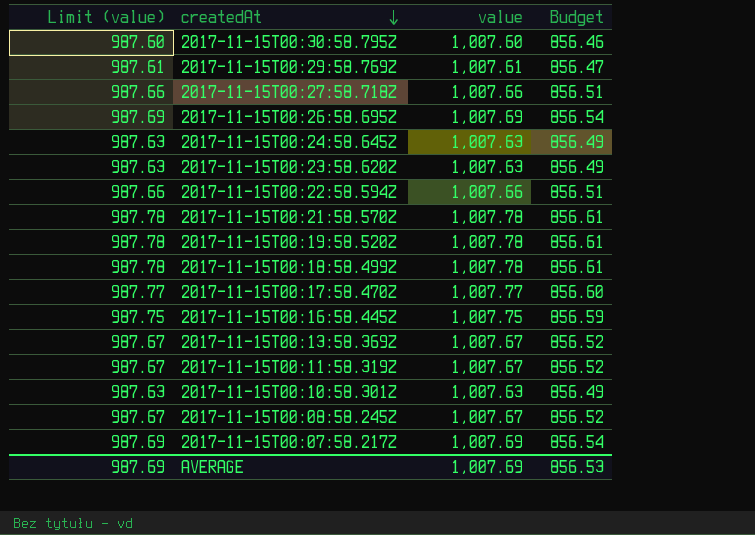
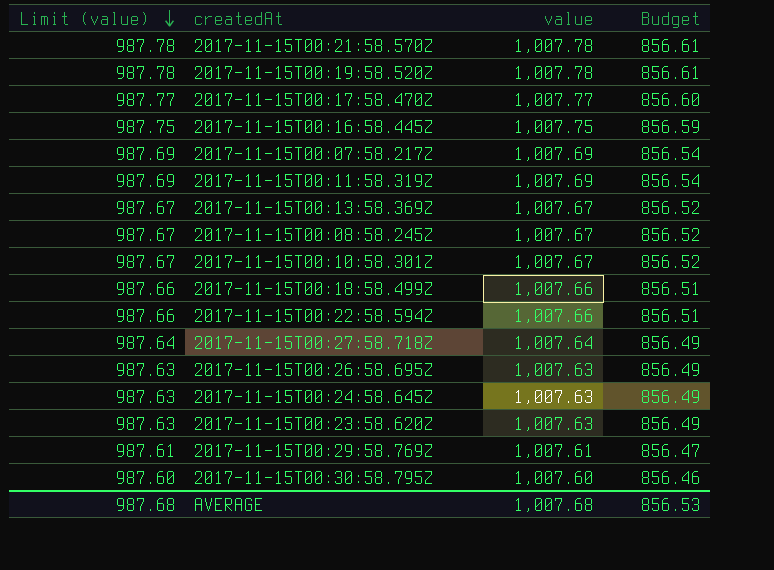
row order: createdAt descending -> Limit (value) descending
2017-11-15T00:11:58.319Z | Limit (value): 987.67 -> 987.69
2017-11-15T00:11:58.319Z | value: 1,007.67 -> 1,007.69
2017-11-15T00:11:58.319Z | Budget: 856.52 -> 856.54
2017-11-15T00:10:58.301Z | Limit (value): 987.63 -> 987.67
2017-11-15T00:10:58.301Z | value: 1,007.63 -> 1,007.67
2017-11-15T00:10:58.301Z | Budget: 856.49 -> 856.52
2017-11-15T00:18:58.499Z | Limit (value): 987.78 -> 987.66
2017-11-15T00:18:58.499Z | value: 1,007.78 -> 1,007.66
2017-11-15T00:18:58.499Z | Budget: 856.61 -> 856.51
2017-11-15T00:27:58.718Z | Limit (value): 987.66 -> 987.64
2017-11-15T00:27:58.718Z | value: 1,007.66 -> 1,007.64
2017-11-15T00:27:58.718Z | Budget: 856.51 -> 856.49
2017-11-15T00:26:58.695Z | Limit (value): 987.69 -> 987.63
2017-11-15T00:26:58.695Z | value: 1,007.69 -> 1,007.63
2017-11-15T00:26:58.695Z | Budget: 856.54 -> 856.49
AVERAGE | Limit (value): 987.69 -> 987.68
AVERAGE | value: 1,007.69 -> 1,007.68

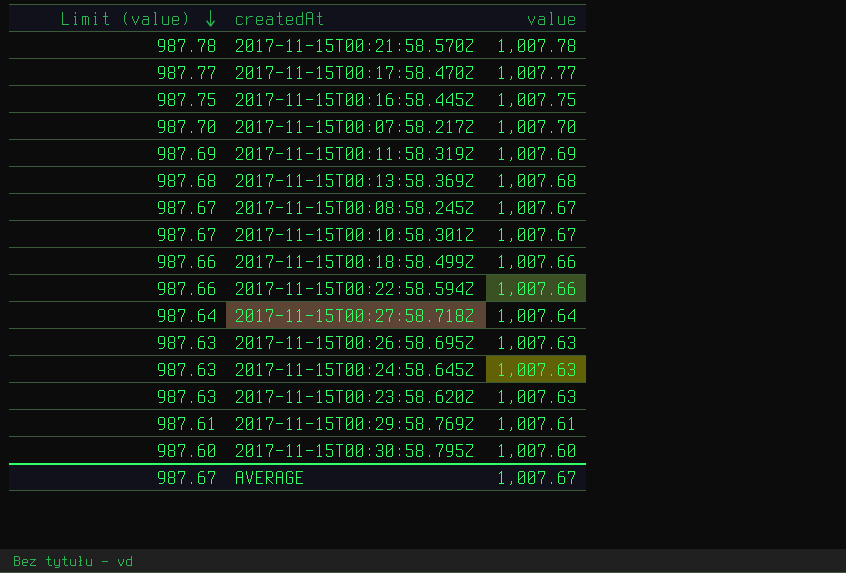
column Budget | formula: [value] * 0.85 -> none
row 2017-11-15T00:19:58.520Z: 987.78 | 1,007.78 | 856.61 -> none
2017-11-15T00:07:58.217Z | Limit (value): 987.69 -> 987.70
2017-11-15T00:07:58.217Z | value: 1,007.69 -> 1,007.70
2017-11-15T00:13:58.369Z | Limit (value): 987.67 -> 987.68
2017-11-15T00:13:58.369Z | value: 1,007.67 -> 1,007.68
AVERAGE | Limit (value): 987.68 -> 987.67
AVERAGE | value: 1,007.68 -> 1,007.67

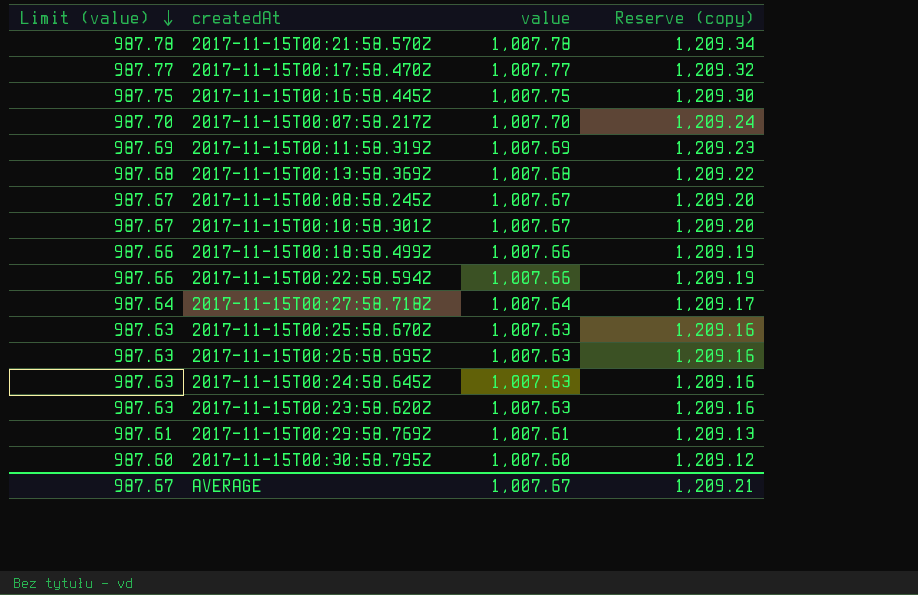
column Reserve (copy) | formula: none -> [value] * 1.2
row 2017-11-15T00:25:58.670Z: none -> 987.63 | 1,007.63 | 1,209.16

